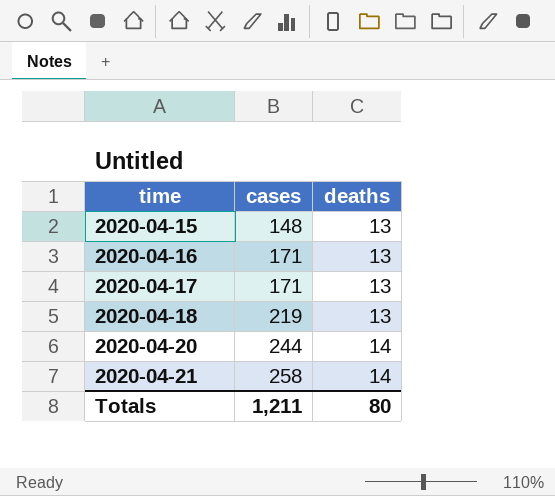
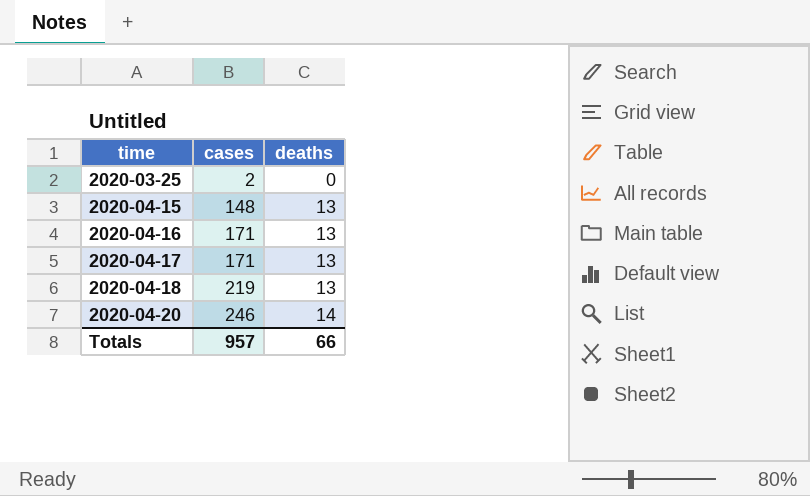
row 2020-04-21: 258 | 14 -> none
row 2020-03-25: none -> 2 | 0
2020-04-20 | cases: 244 -> 246
Totals | cases: 1,211 -> 957
Totals | deaths: 80 -> 66

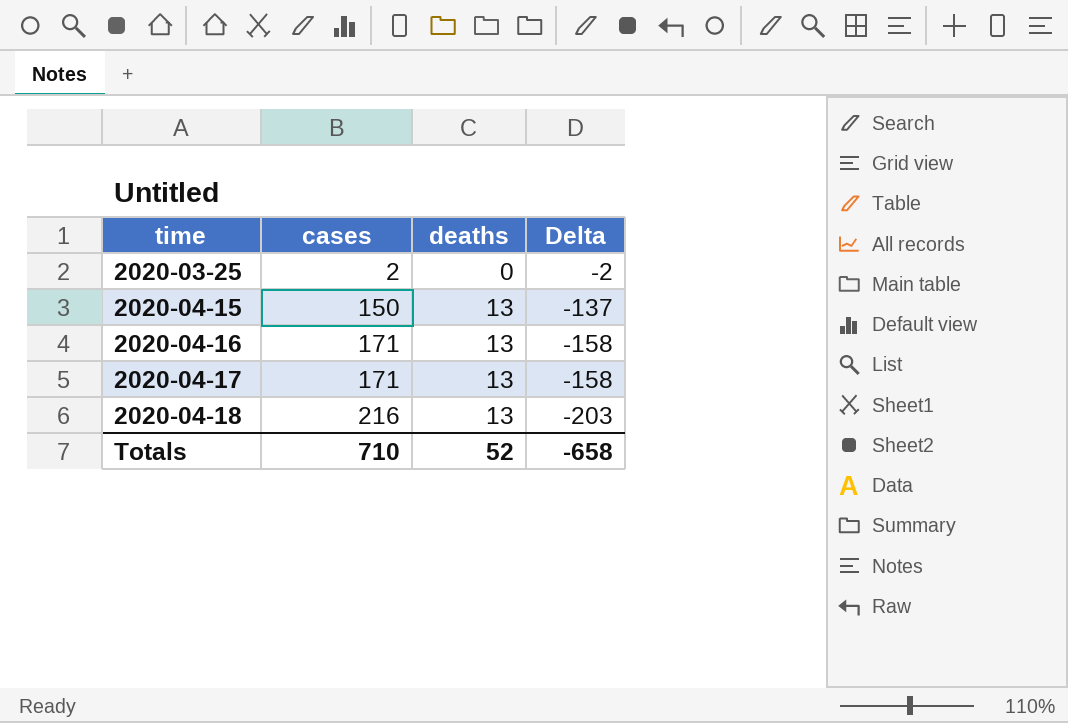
column Delta | formula: none -> [deaths] - [cases]
row 2020-04-20: 246 | 14 -> none
2020-04-15 | cases: 148 -> 150
2020-04-18 | cases: 219 -> 216
Totals | cases: 957 -> 710
Totals | deaths: 66 -> 52

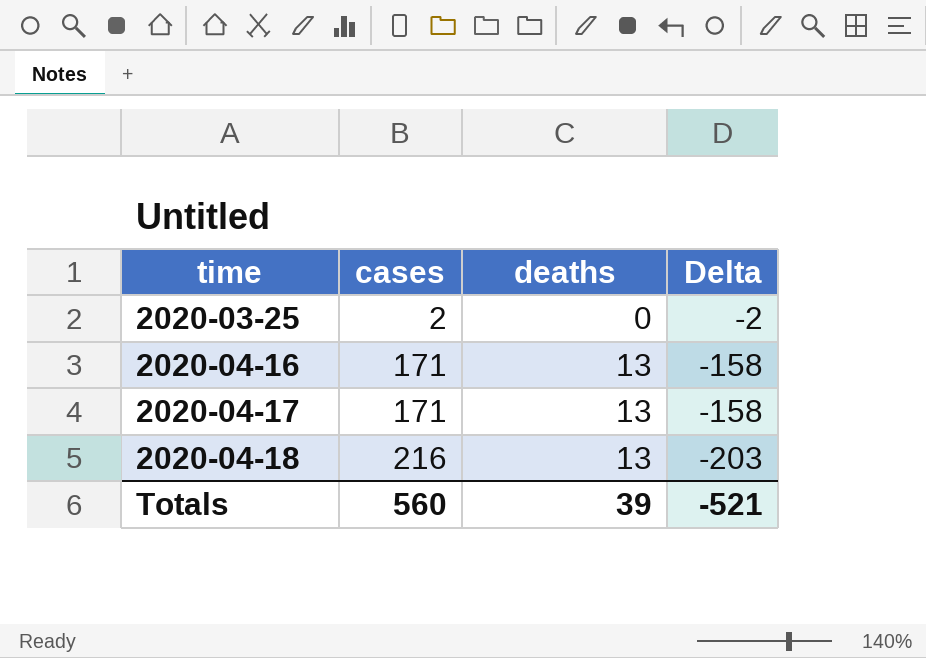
row 2020-04-15: 150 | 13 | -137 -> none
Totals | cases: 710 -> 560
Totals | deaths: 52 -> 39
Totals | Delta: -658 -> -521

